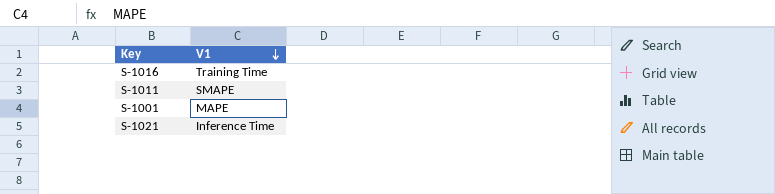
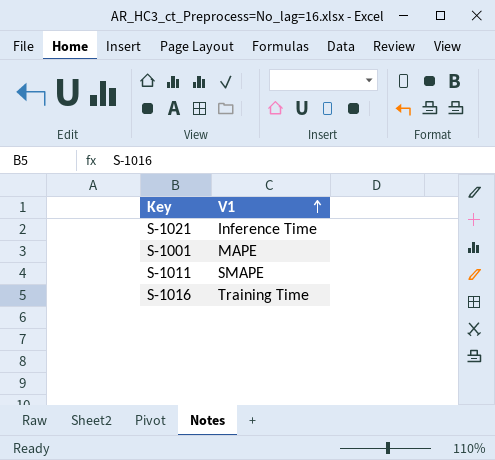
row order: V1 descending -> V1 ascending

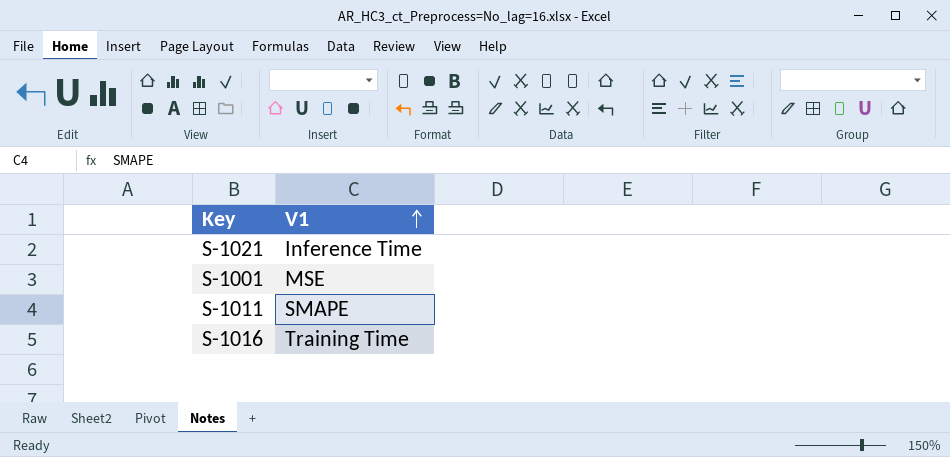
S-1001 | V1: MAPE -> MSE

